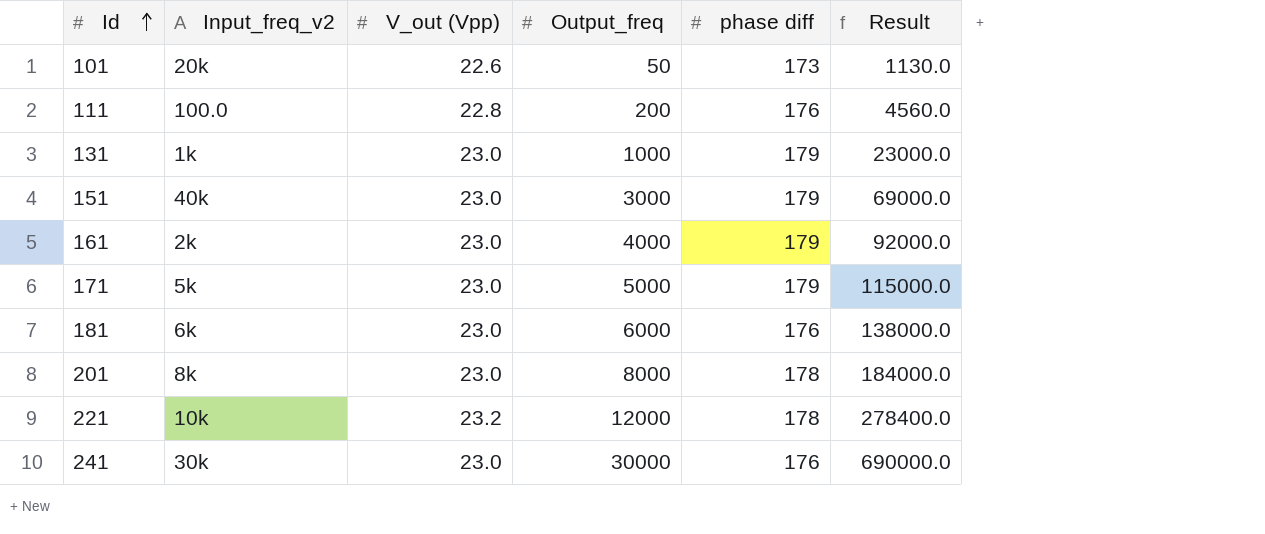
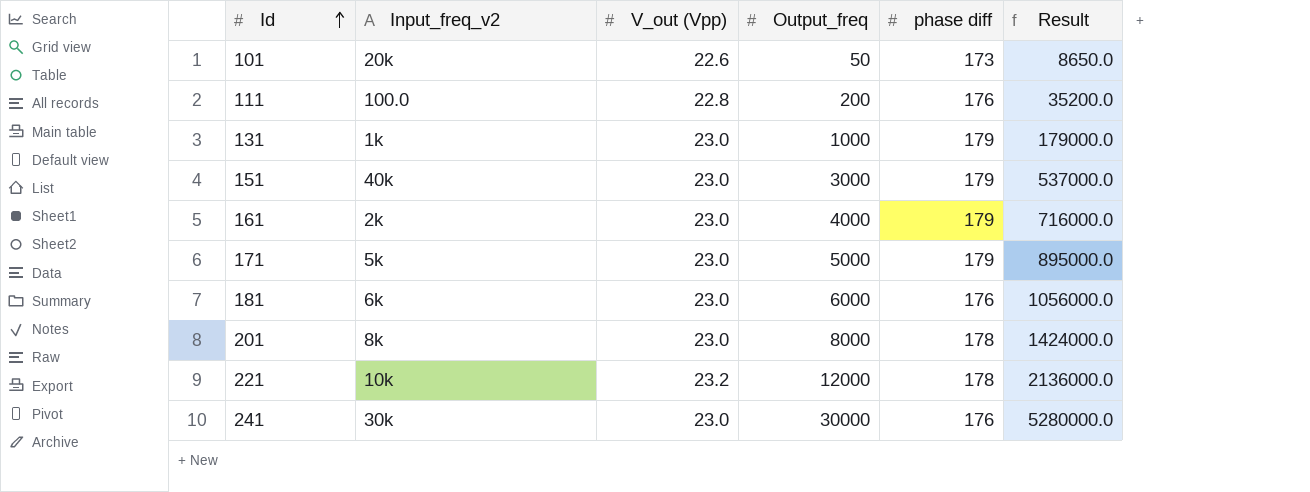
column Result | formula: [V_out (Vpp)] * [Output_freq] -> [Output_freq] * [phase diff]

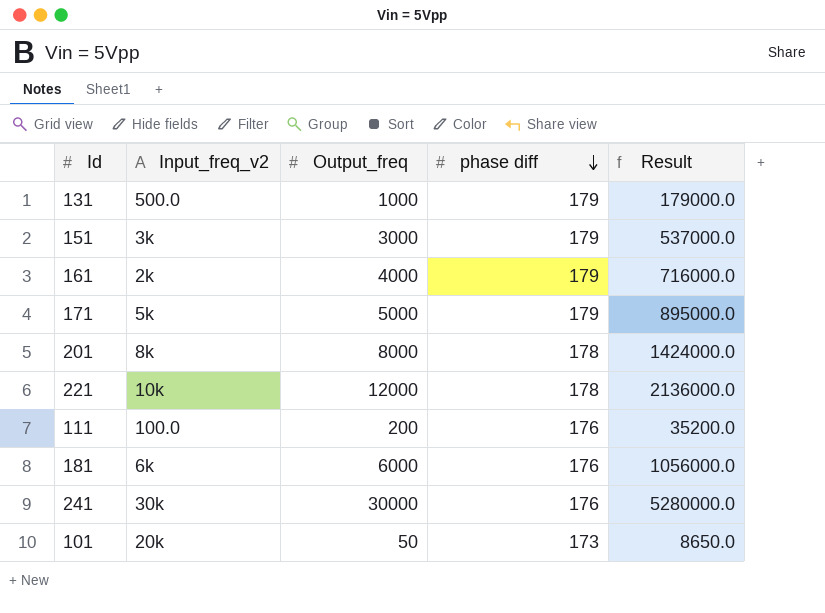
row order: Id ascending -> phase diff descending
column V_out (Vpp) | position: 3 -> none
131 | Input_freq_v2: 1k -> 500.0
151 | Input_freq_v2: 40k -> 3k

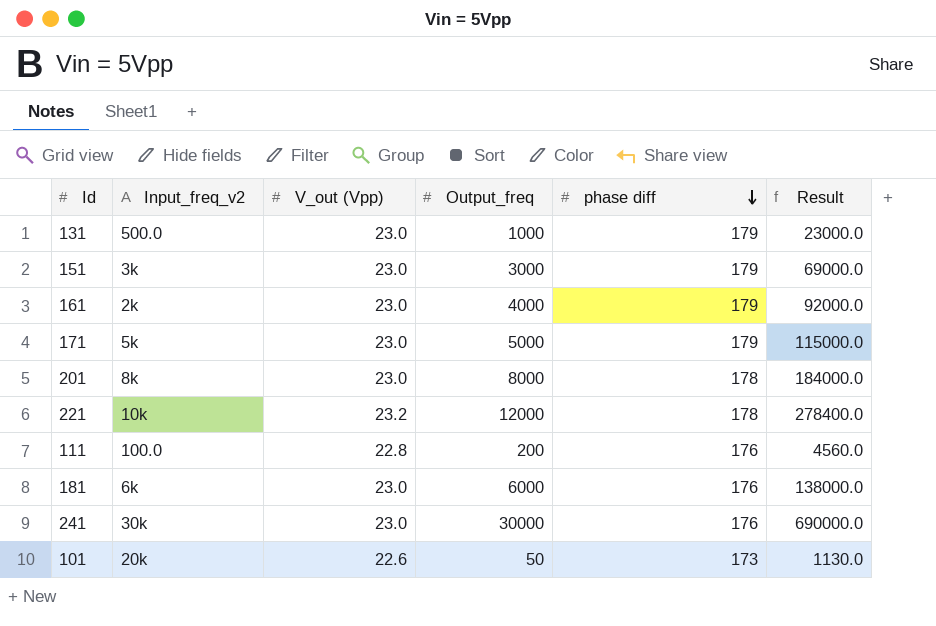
column V_out (Vpp) | position: none -> 3
column Result | formula: [Output_freq] * [phase diff] -> [V_out (Vpp)] * [Output_freq]

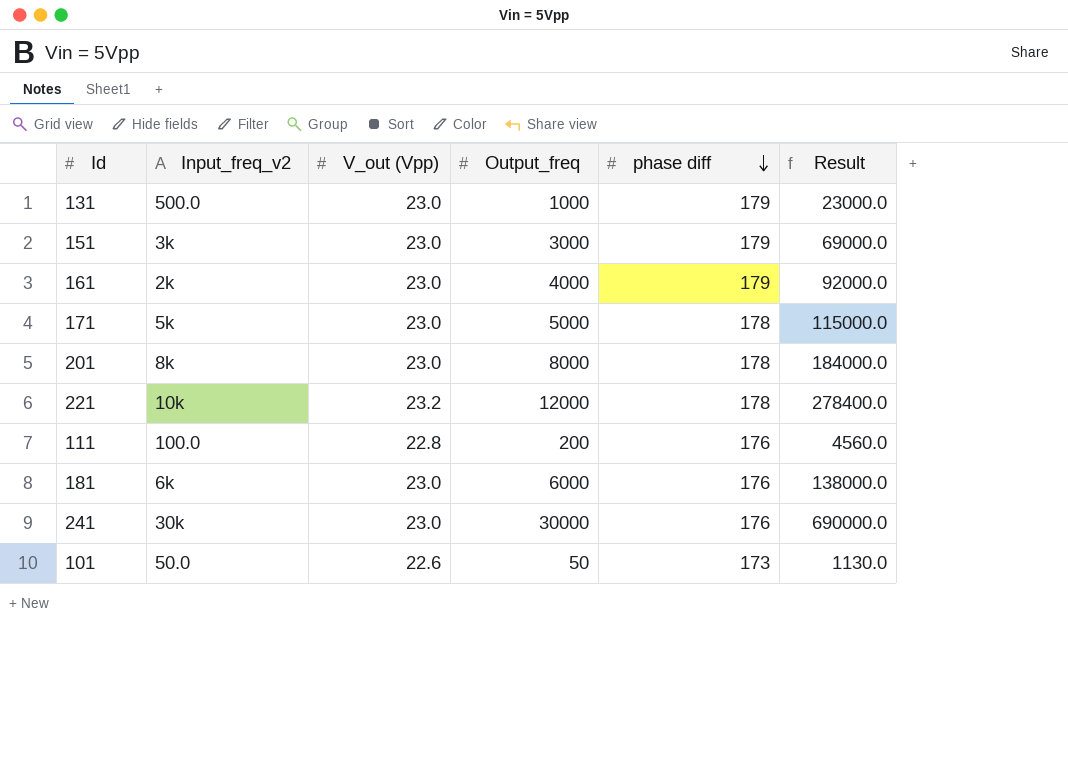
171 | phase diff: 179 -> 178
101 | Input_freq_v2: 20k -> 50.0

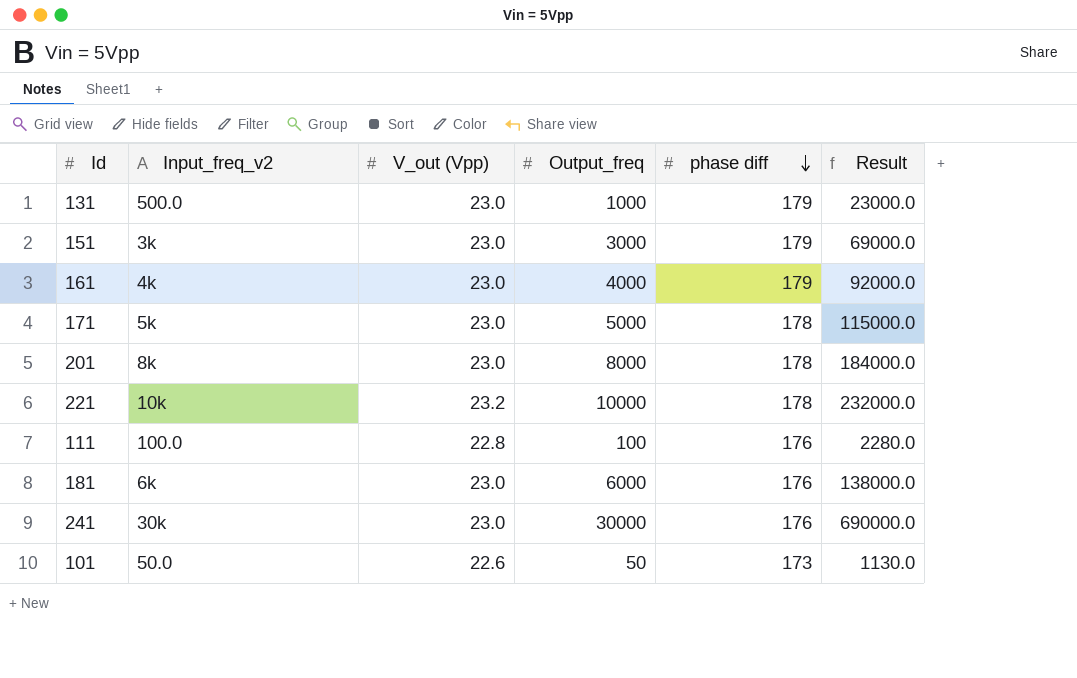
161 | Input_freq_v2: 2k -> 4k
221 | Output_freq: 12000 -> 10000
221 | Result: 278400.0 -> 232000.0
111 | Output_freq: 200 -> 100
111 | Result: 4560.0 -> 2280.0

